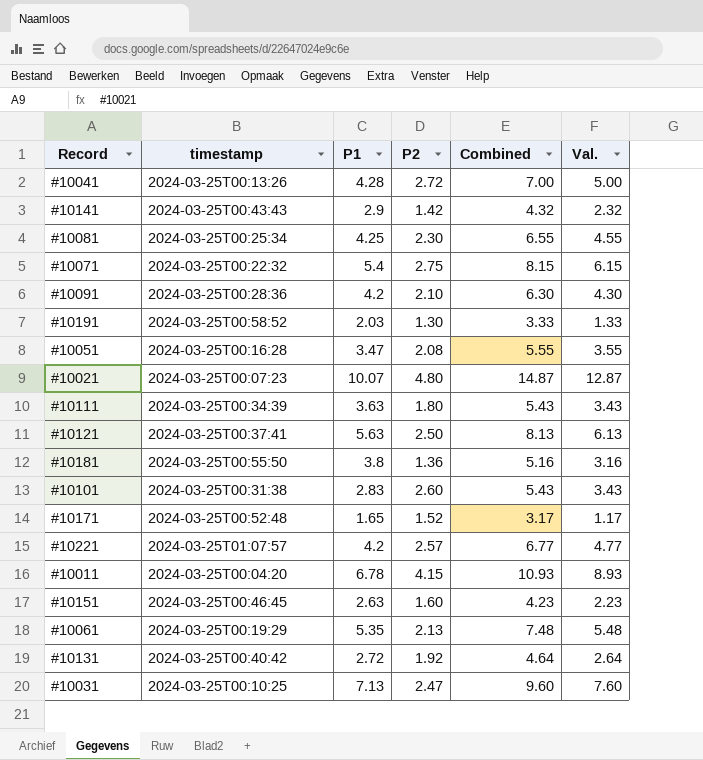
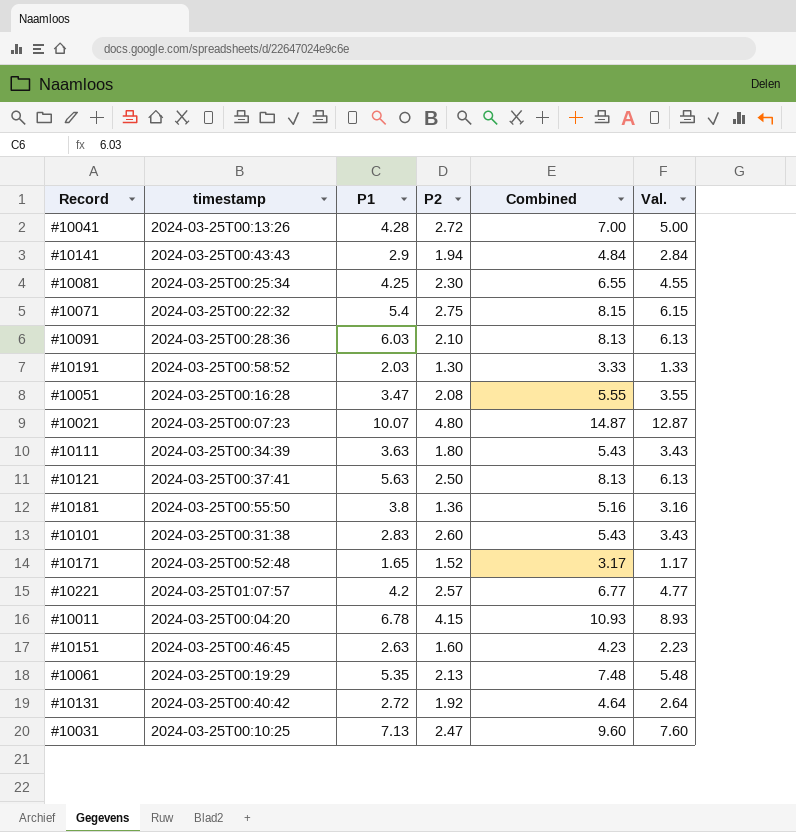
#10141 | P2: 1.42 -> 1.94
#10141 | Combined: 4.32 -> 4.84
#10141 | Val.: 2.32 -> 2.84
#10091 | P1: 4.2 -> 6.03
#10091 | Combined: 6.30 -> 8.13
#10091 | Val.: 4.30 -> 6.13

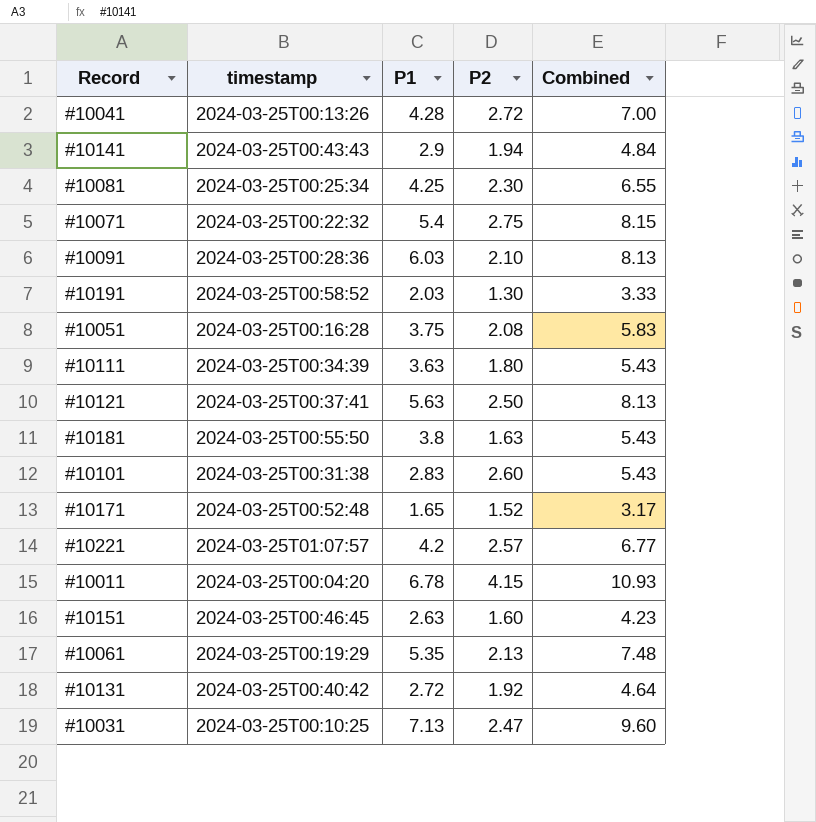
column Val. | formula: [Combined] - 2 -> none
row #10021: 2024-03-25T00:07:23 | 10.07 | 4.80 | 14.87 | 12.87 -> none
#10051 | P1: 3.47 -> 3.75
#10051 | Combined: 5.55 -> 5.83
#10181 | P2: 1.36 -> 1.63
#10181 | Combined: 5.16 -> 5.43

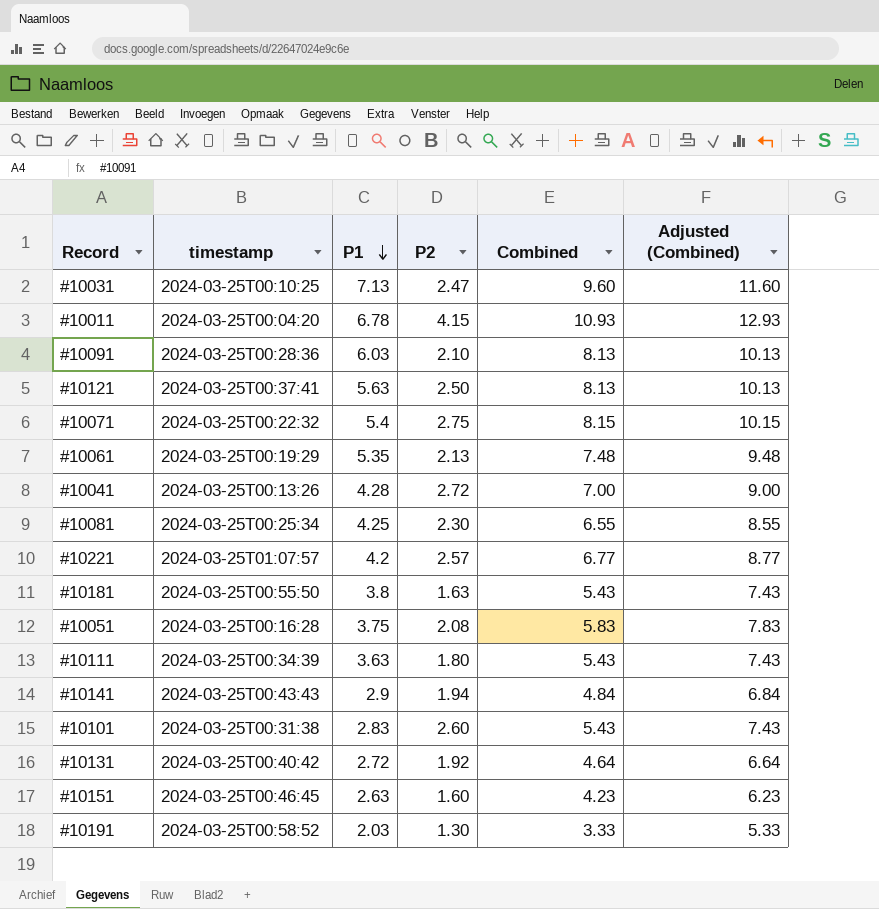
row order: none -> P1 descending
column Adjusted (Combined) | formula: none -> [Combined] + 2
row #10171: 2024-03-25T00:52:48 | 1.65 | 1.52 | 3.17 -> none

